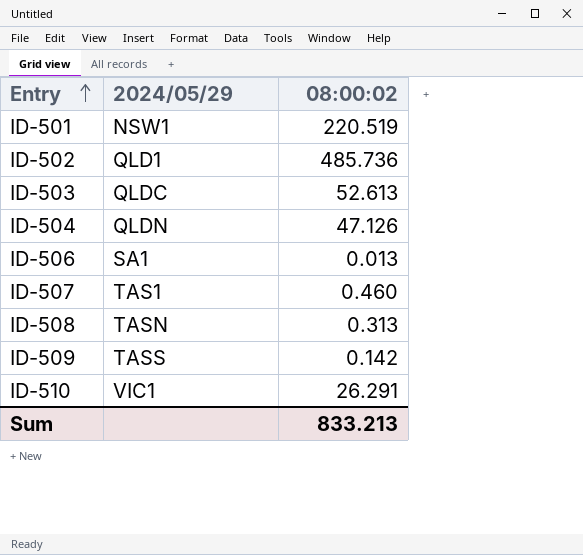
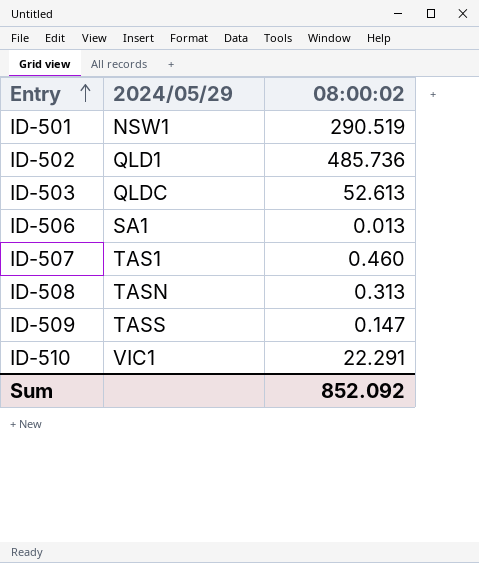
row ID-504: QLDN | 47.126 -> none
ID-501 | 08:00:02: 220.519 -> 290.519
ID-509 | 08:00:02: 0.142 -> 0.147
ID-510 | 08:00:02: 26.291 -> 22.291
Sum | 08:00:02: 833.213 -> 852.092

